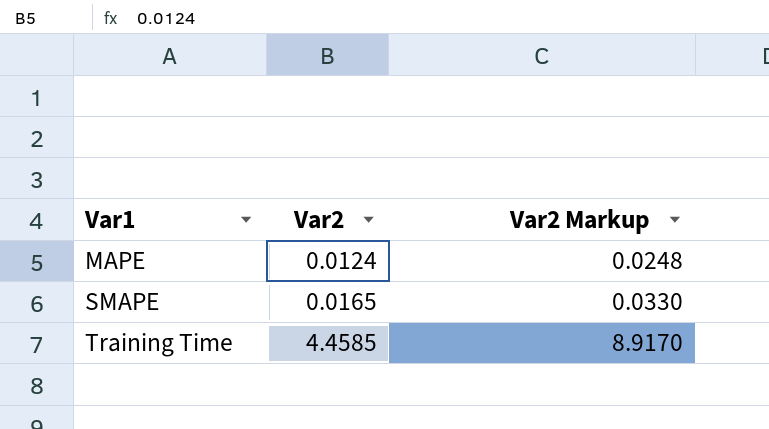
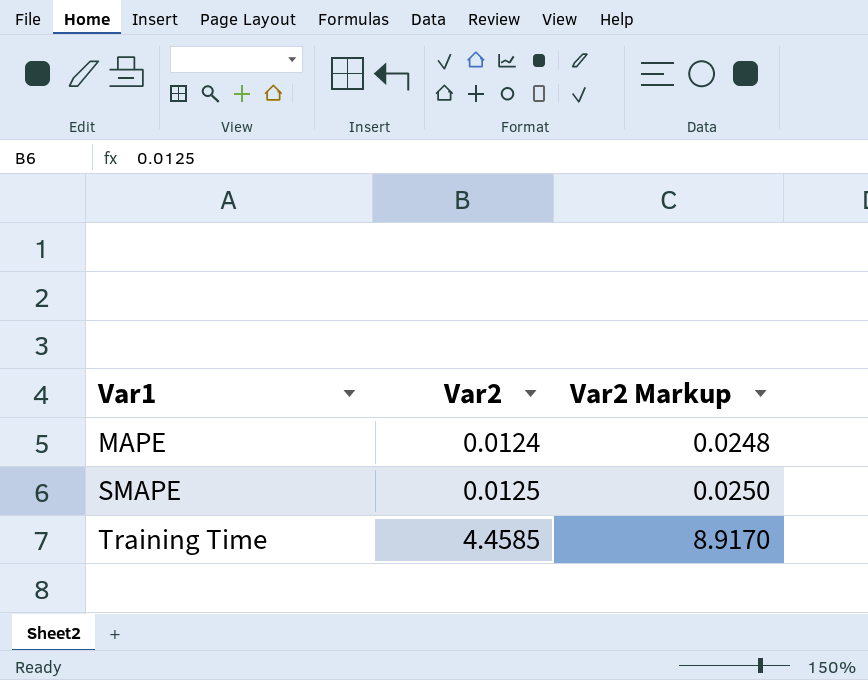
SMAPE | Var2: 0.0165 -> 0.0125
SMAPE | Var2 Markup: 0.0330 -> 0.0250

